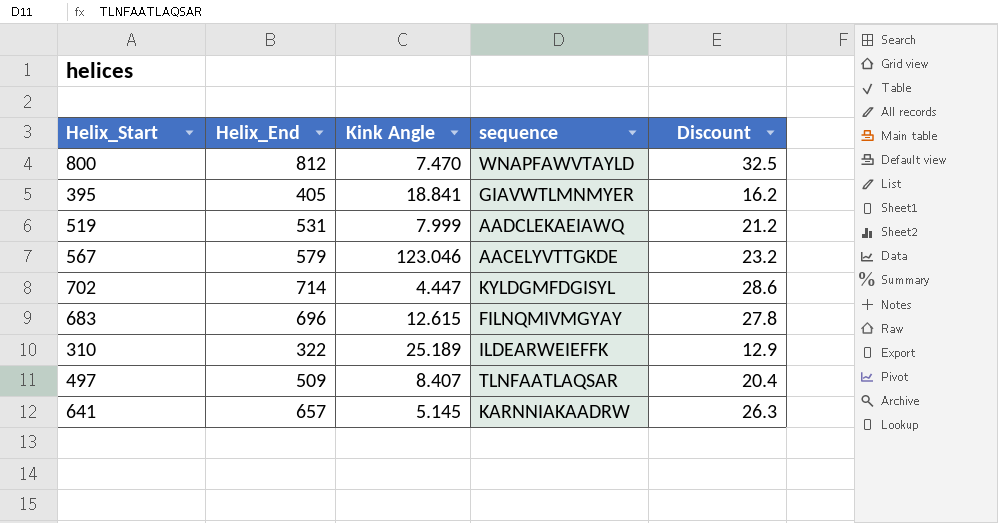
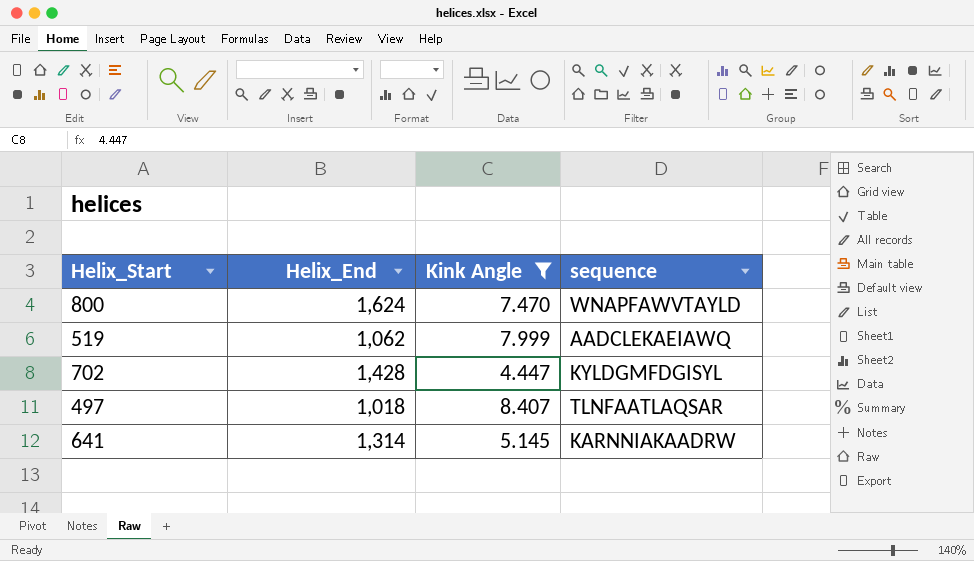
filter: none -> Kink Angle <= 8.407
column Discount | formula: [Helix_End] * 0.04 -> none
800 | Helix_End: 812 -> 1,624
519 | Helix_End: 531 -> 1,062
702 | Helix_End: 714 -> 1,428
497 | Helix_End: 509 -> 1,018
641 | Helix_End: 657 -> 1,314

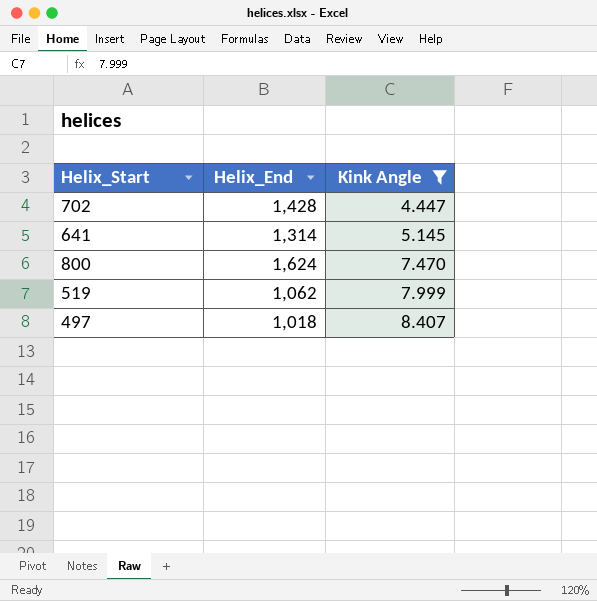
row order: none -> Kink Angle ascending
column sequence | position: 4 -> none

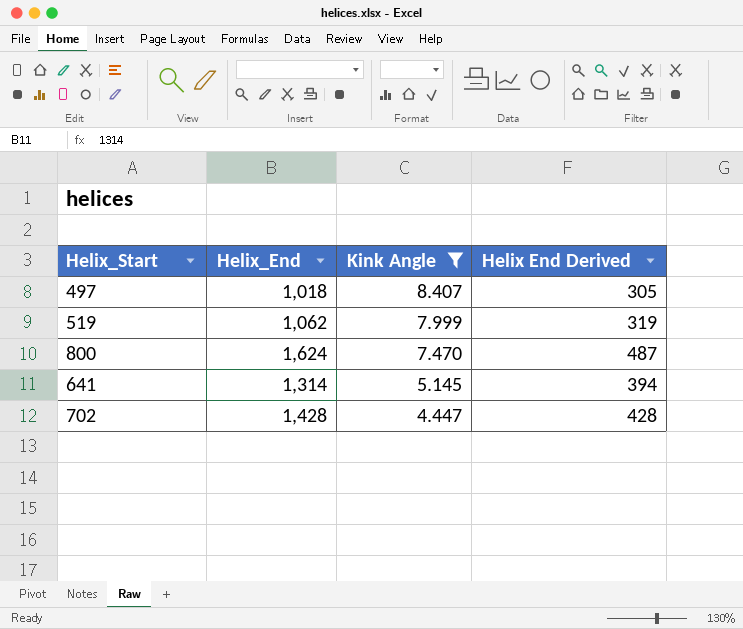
row order: Kink Angle ascending -> Kink Angle descending
column Helix End Derived | formula: none -> [Helix_End] * 0.3

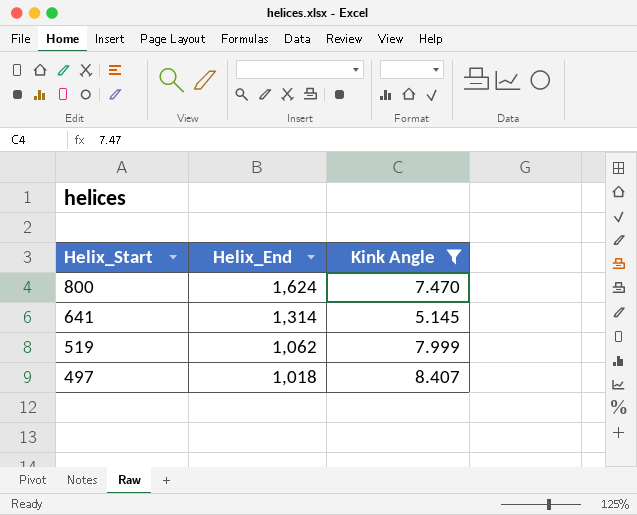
row order: Kink Angle descending -> Helix_Start descending
column Helix End Derived | formula: [Helix_End] * 0.3 -> none
row 702: 1,428 | 4.447 | 428 -> none

